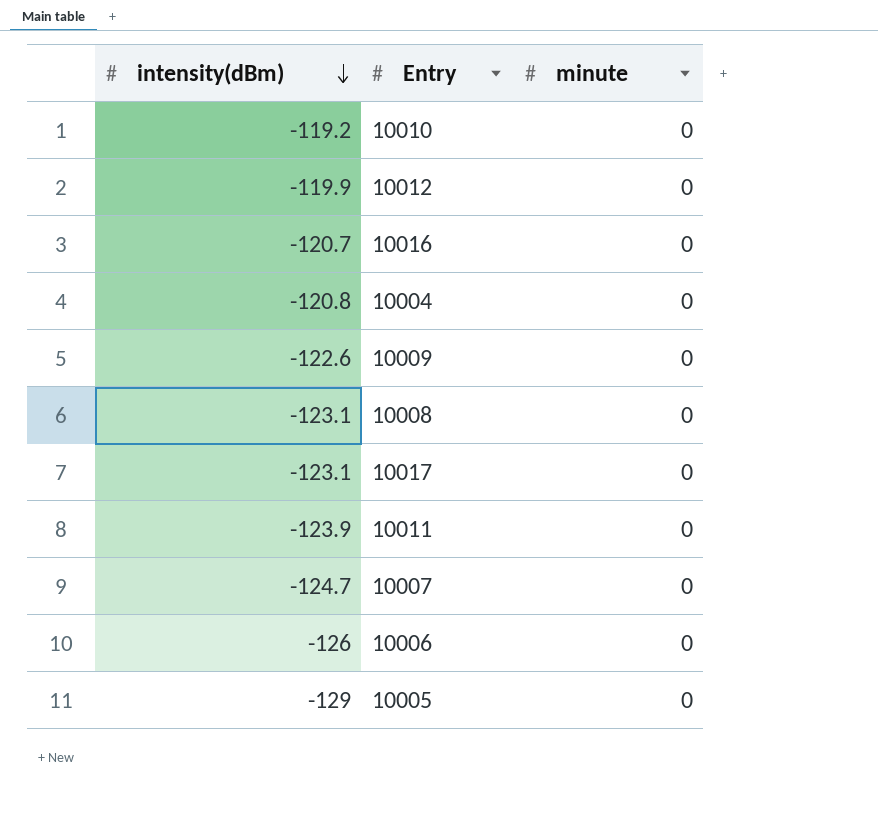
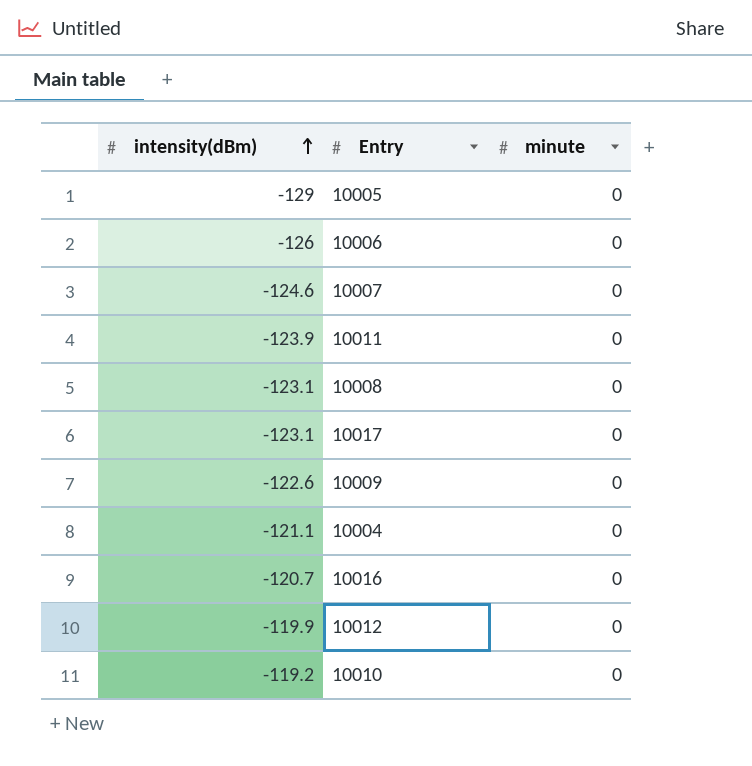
row order: intensity(dBm) descending -> intensity(dBm) ascending
10007 | intensity(dBm): -124.7 -> -124.6
10004 | intensity(dBm): -120.8 -> -121.1

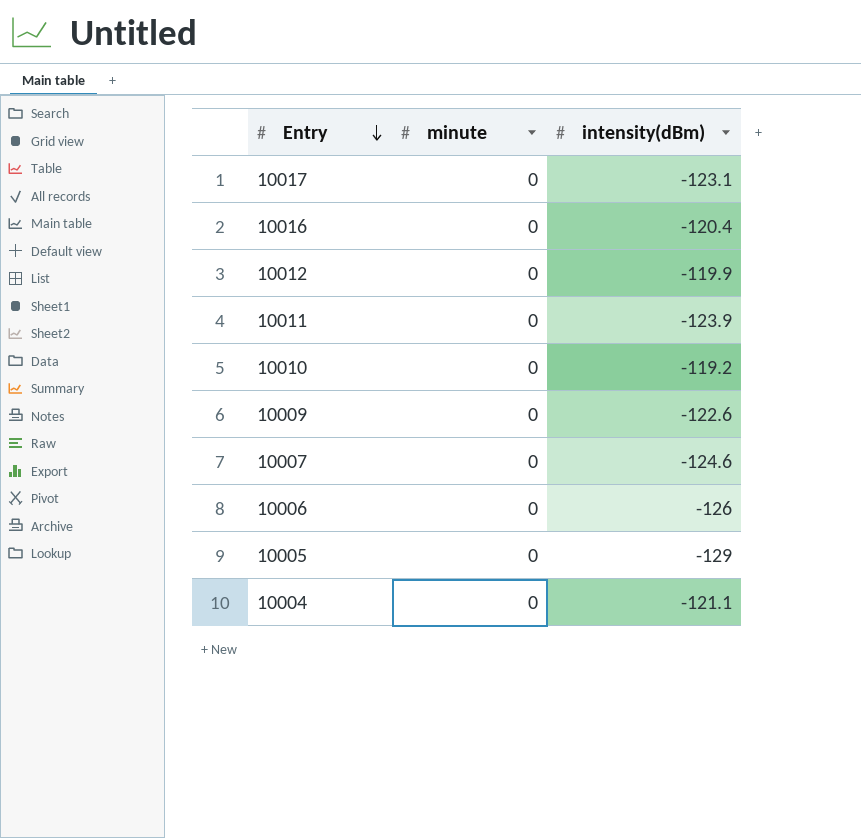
row order: intensity(dBm) ascending -> Entry descending
column intensity(dBm) | position: 1 -> 3
row 10008: -123.1 | 0 -> none
10016 | intensity(dBm): -120.7 -> -120.4

